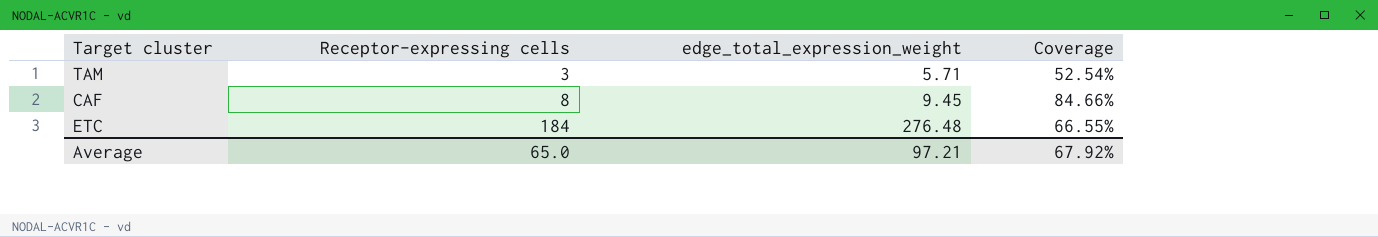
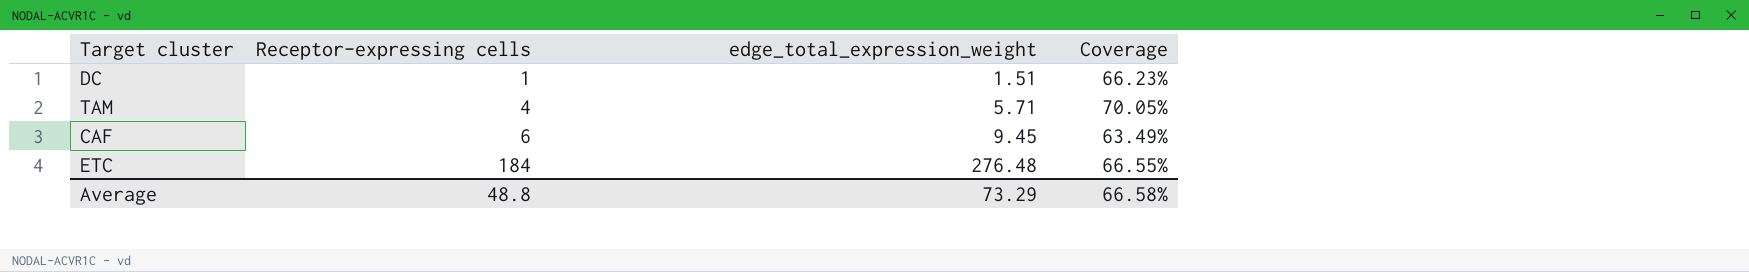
row DC: none -> 1 | 1.51 | 66.23%
TAM | Receptor-expressing cells: 3 -> 4
TAM | Coverage: 52.54% -> 70.05%
CAF | Receptor-expressing cells: 8 -> 6
CAF | Coverage: 84.66% -> 63.49%
Average | Receptor-expressing cells: 65.0 -> 48.8
Average | edge_total_expression_weight: 97.21 -> 73.29
Average | Coverage: 67.92% -> 66.58%

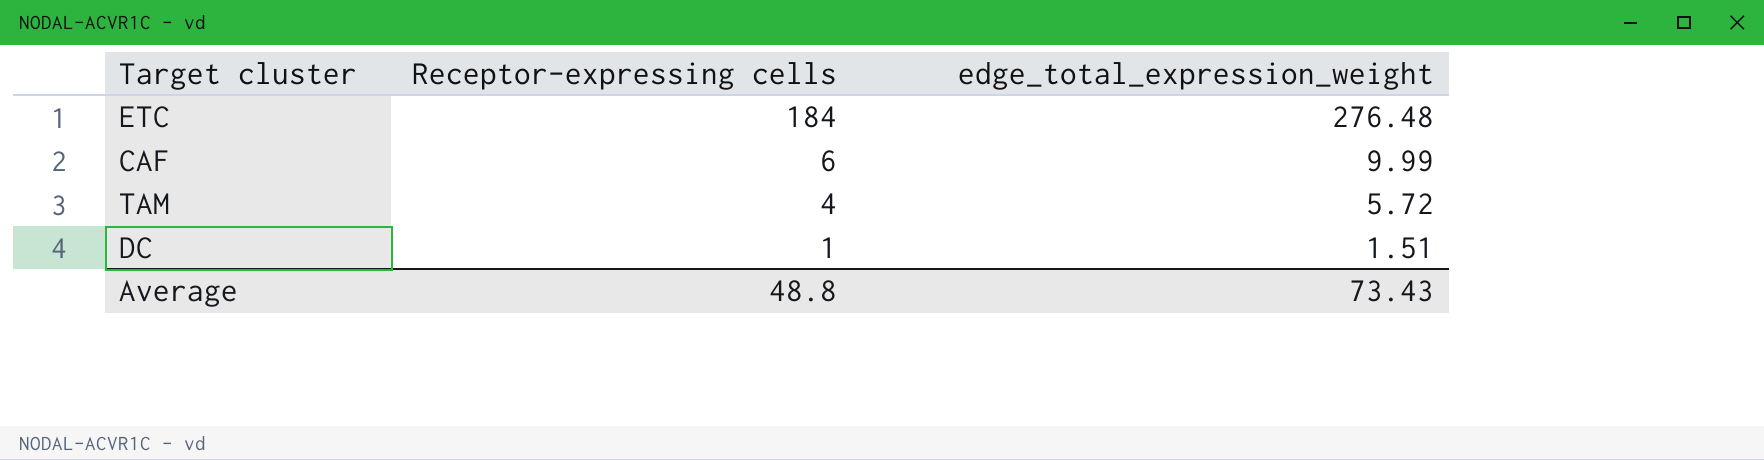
row order: Receptor-expressing cells ascending -> Receptor-expressing cells descending
column Coverage | formula: [Receptor-expressing cells] / [edge_total_expression_weight] -> none
CAF | edge_total_expression_weight: 9.45 -> 9.99
TAM | edge_total_expression_weight: 5.71 -> 5.72
Average | edge_total_expression_weight: 73.29 -> 73.43

